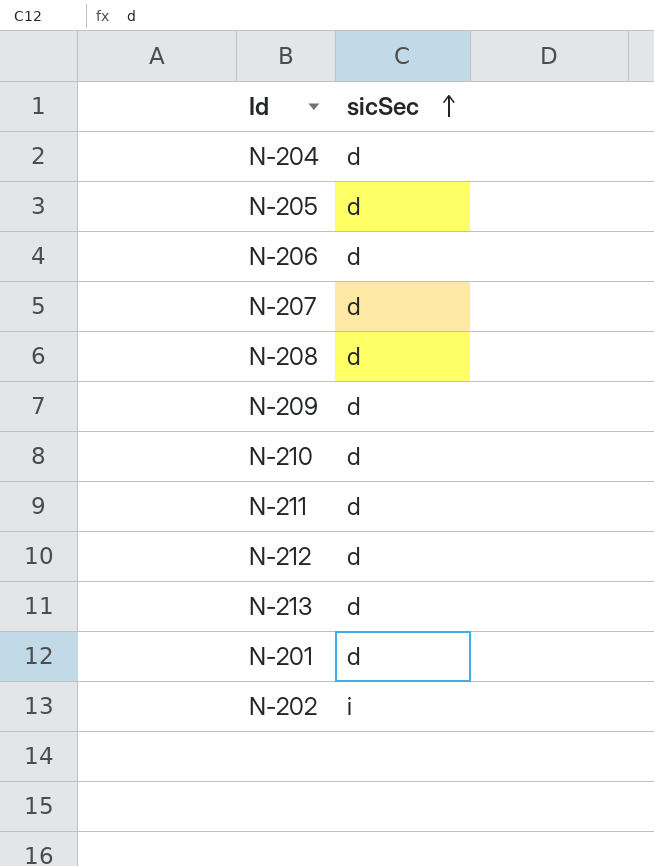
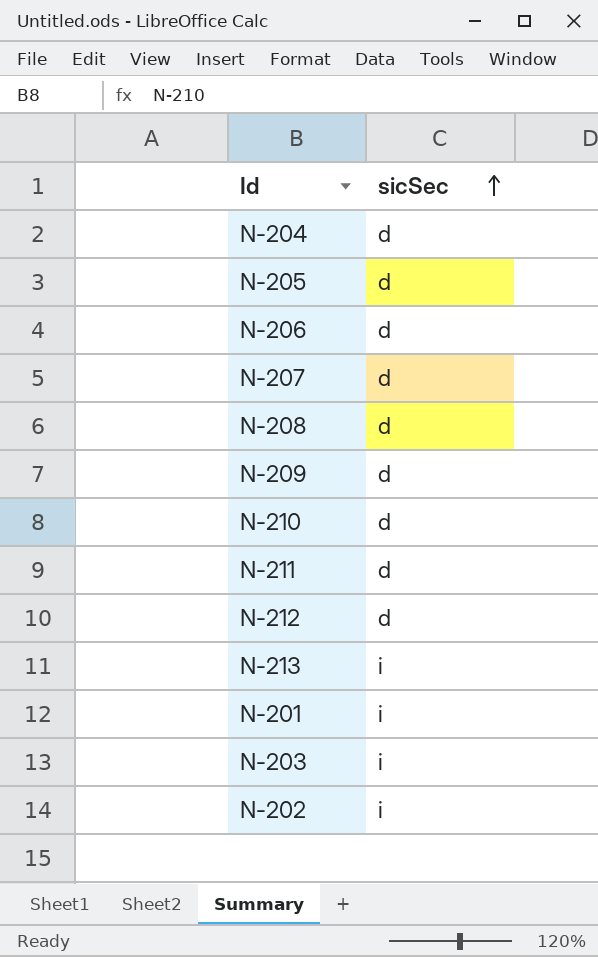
N-213 | sicSec: d -> i
N-201 | sicSec: d -> i
row N-203: none -> i

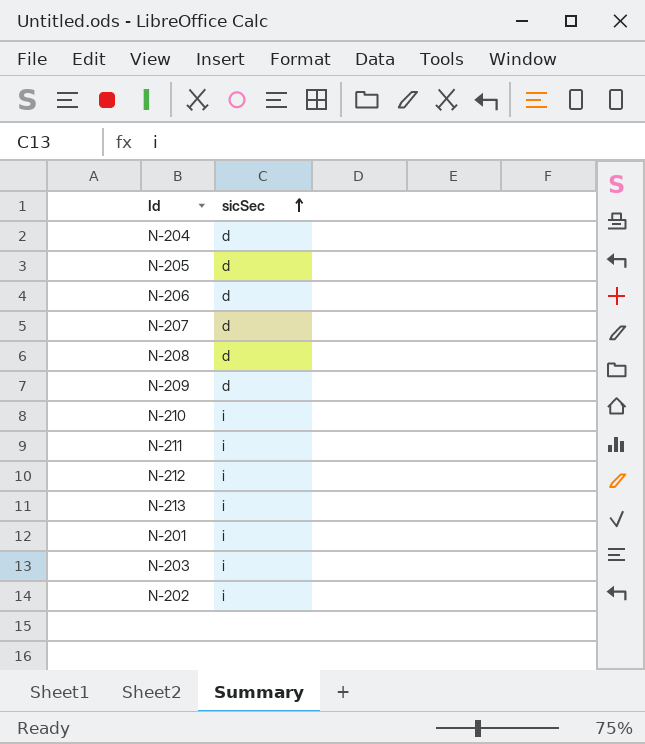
N-210 | sicSec: d -> i
N-211 | sicSec: d -> i
N-212 | sicSec: d -> i

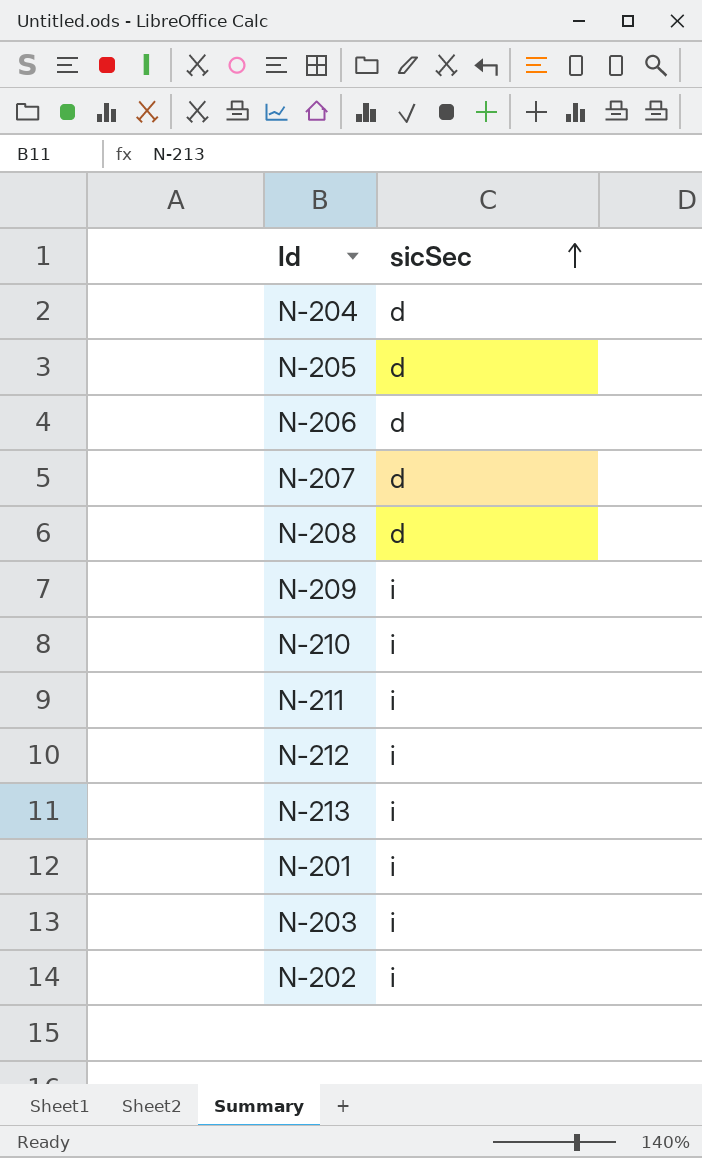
N-209 | sicSec: d -> i

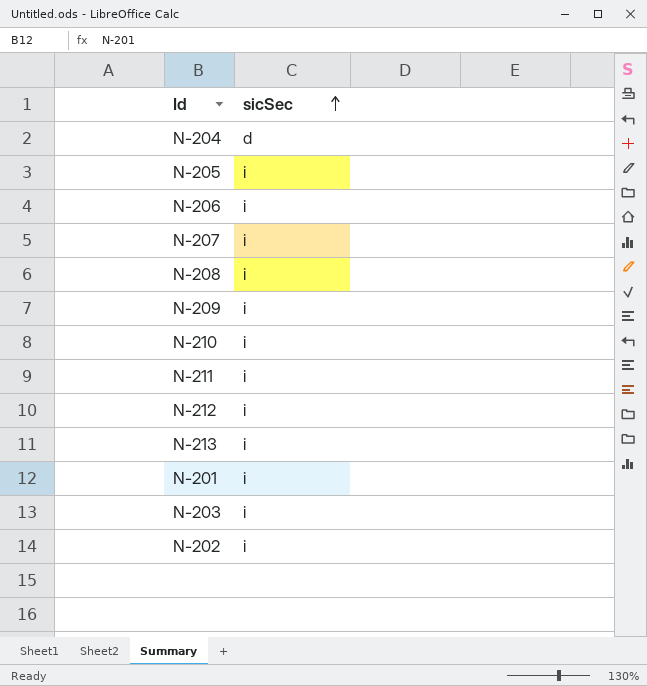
N-205 | sicSec: d -> i
N-206 | sicSec: d -> i
N-207 | sicSec: d -> i
N-208 | sicSec: d -> i

